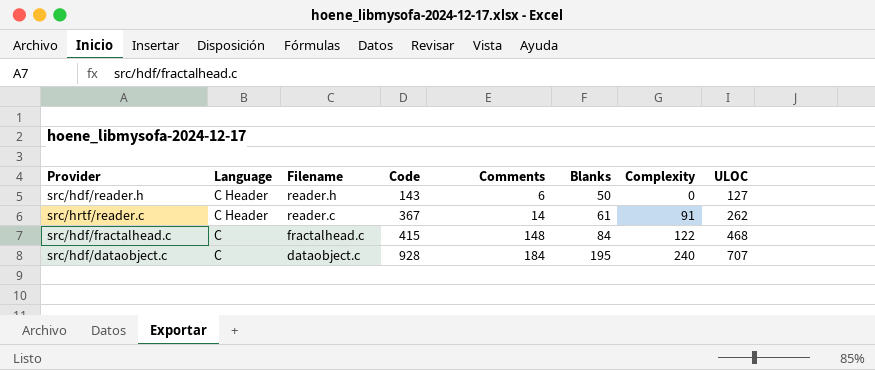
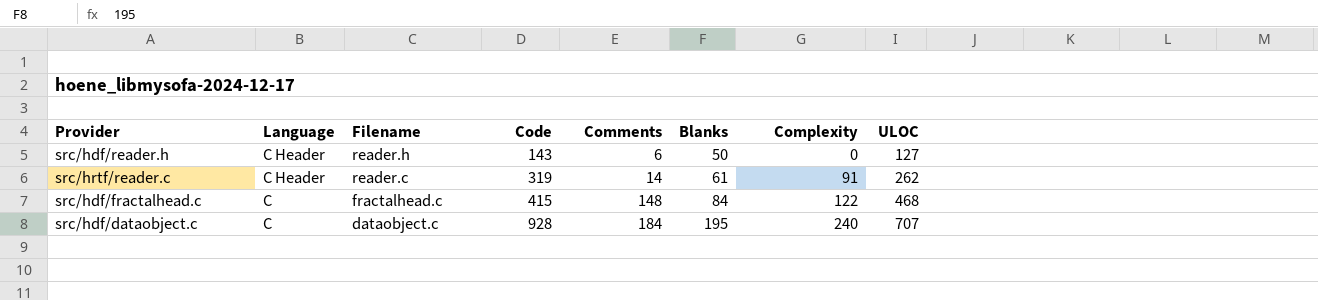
src/hrtf/reader.c | Code: 367 -> 319

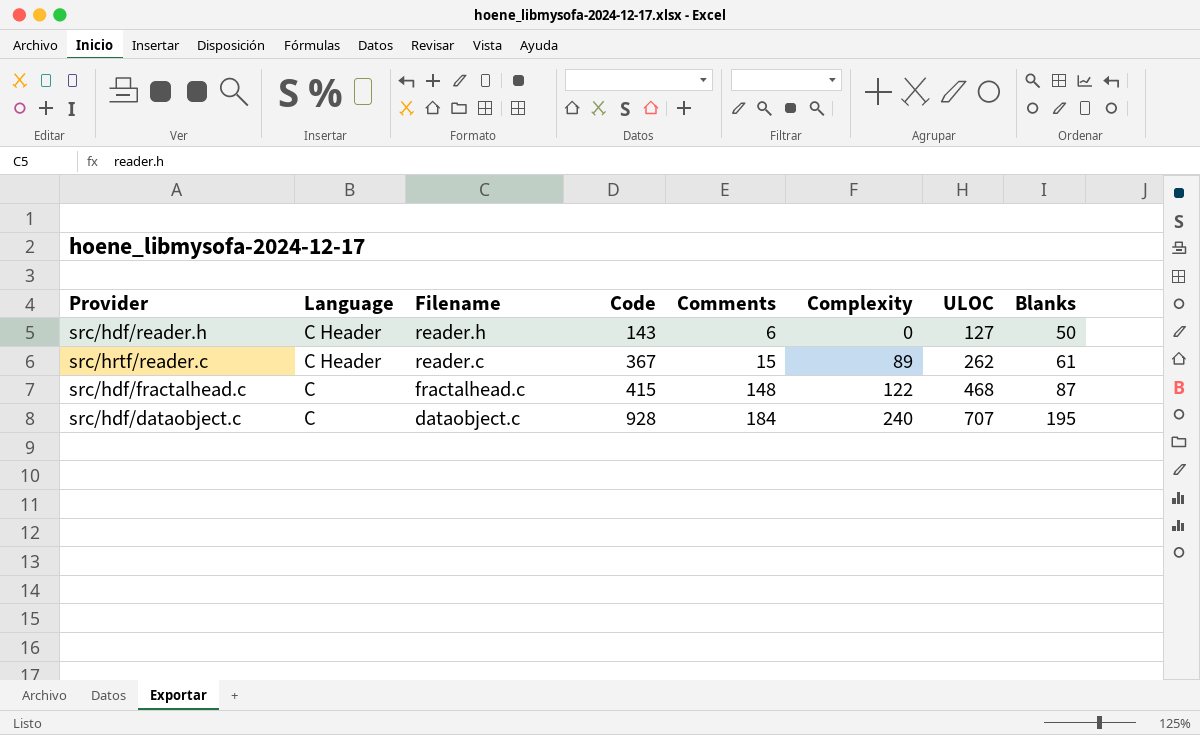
column Blanks | position: 6 -> 8
src/hrtf/reader.c | Code: 319 -> 367
src/hrtf/reader.c | Comments: 14 -> 15
src/hrtf/reader.c | Complexity: 91 -> 89
src/hdf/fractalhead.c | Blanks: 84 -> 87

